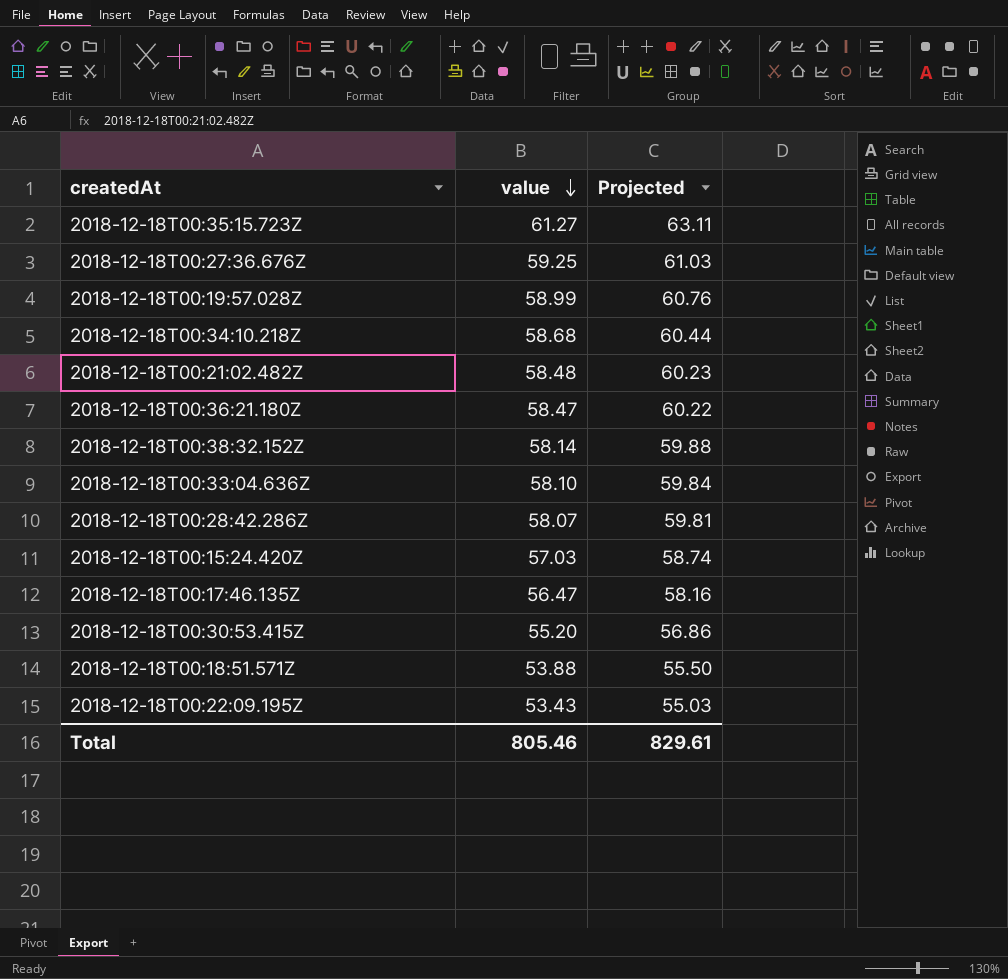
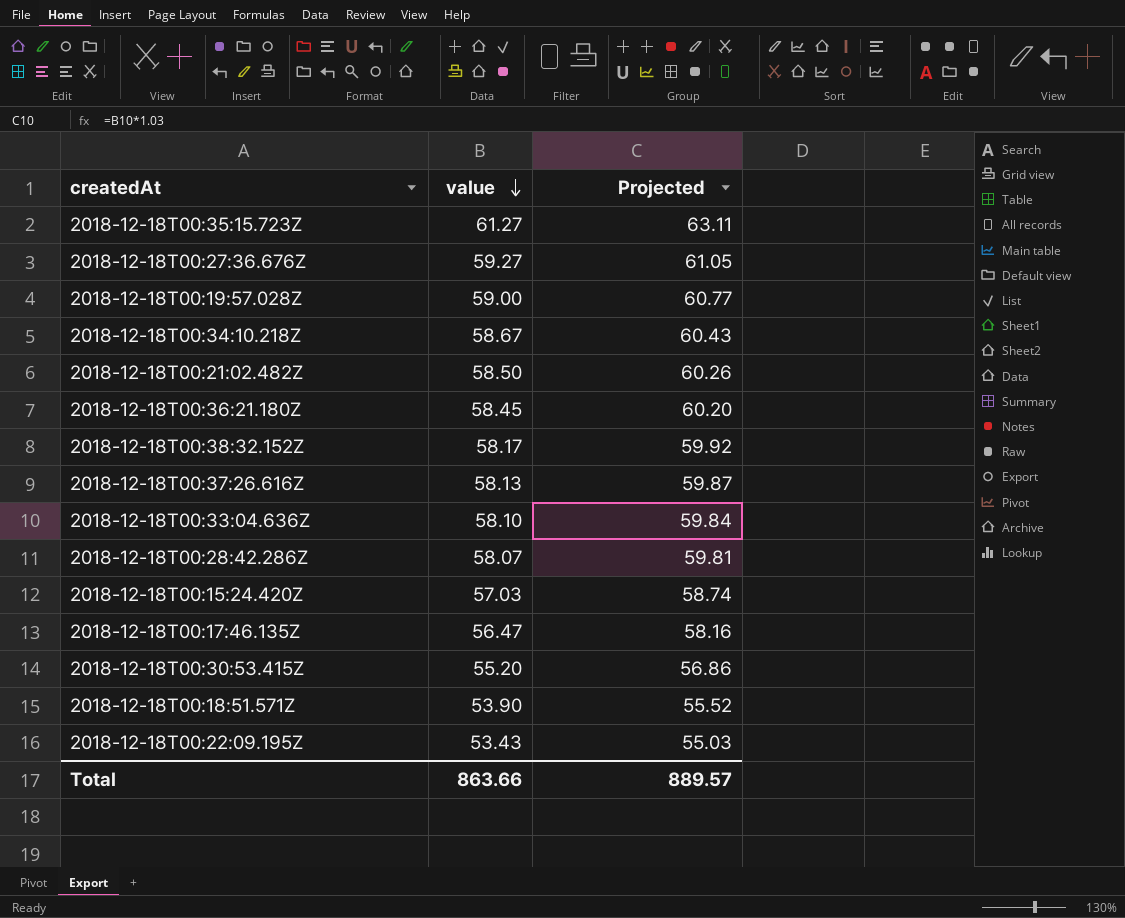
2018-12-18T00:27:36.676Z | value: 59.25 -> 59.27
2018-12-18T00:27:36.676Z | Projected: 61.03 -> 61.05
2018-12-18T00:19:57.028Z | value: 58.99 -> 59.00
2018-12-18T00:19:57.028Z | Projected: 60.76 -> 60.77
2018-12-18T00:34:10.218Z | value: 58.68 -> 58.67
2018-12-18T00:34:10.218Z | Projected: 60.44 -> 60.43
2018-12-18T00:21:02.482Z | value: 58.48 -> 58.50
2018-12-18T00:21:02.482Z | Projected: 60.23 -> 60.26
2018-12-18T00:36:21.180Z | value: 58.47 -> 58.45
2018-12-18T00:36:21.180Z | Projected: 60.22 -> 60.20
2018-12-18T00:38:32.152Z | value: 58.14 -> 58.17
2018-12-18T00:38:32.152Z | Projected: 59.88 -> 59.92
row 2018-12-18T00:37:26.616Z: none -> 58.13 | 59.87
2018-12-18T00:18:51.571Z | value: 53.88 -> 53.90
2018-12-18T00:18:51.571Z | Projected: 55.50 -> 55.52
Total | value: 805.46 -> 863.66
Total | Projected: 829.61 -> 889.57

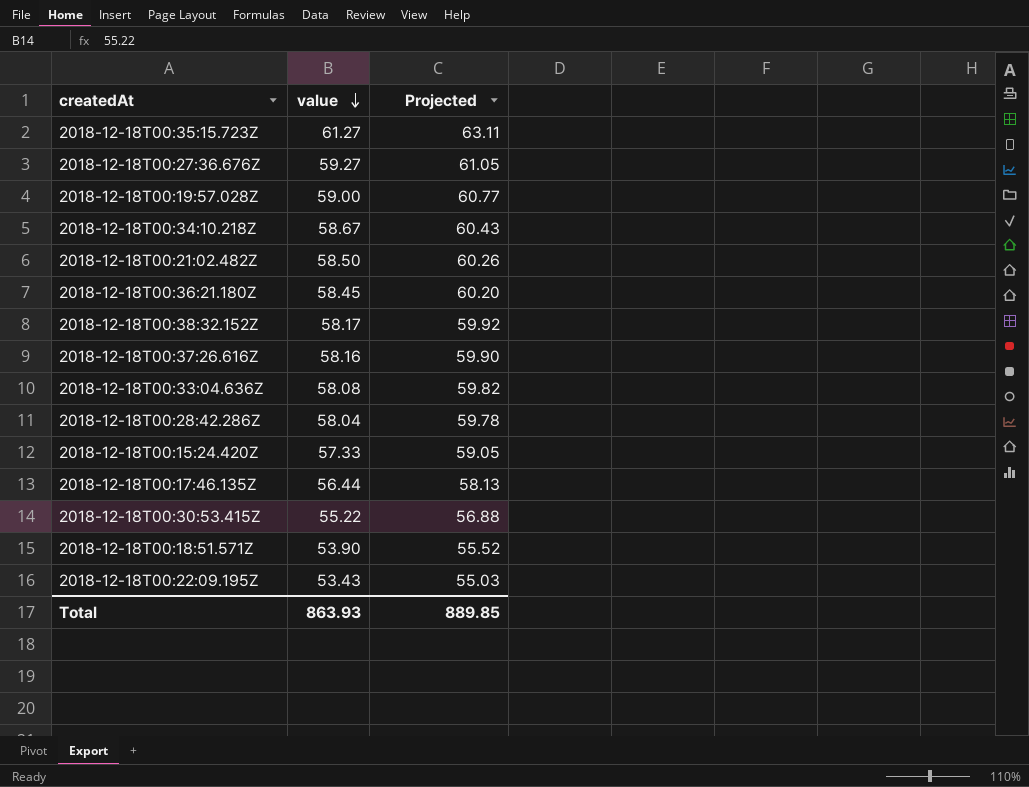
2018-12-18T00:37:26.616Z | value: 58.13 -> 58.16
2018-12-18T00:37:26.616Z | Projected: 59.87 -> 59.90
2018-12-18T00:33:04.636Z | value: 58.10 -> 58.08
2018-12-18T00:33:04.636Z | Projected: 59.84 -> 59.82
2018-12-18T00:28:42.286Z | value: 58.07 -> 58.04
2018-12-18T00:28:42.286Z | Projected: 59.81 -> 59.78
2018-12-18T00:15:24.420Z | value: 57.03 -> 57.33
2018-12-18T00:15:24.420Z | Projected: 58.74 -> 59.05
2018-12-18T00:17:46.135Z | value: 56.47 -> 56.44
2018-12-18T00:17:46.135Z | Projected: 58.16 -> 58.13
2018-12-18T00:30:53.415Z | value: 55.20 -> 55.22
2018-12-18T00:30:53.415Z | Projected: 56.86 -> 56.88
Total | value: 863.66 -> 863.93
Total | Projected: 889.57 -> 889.85

